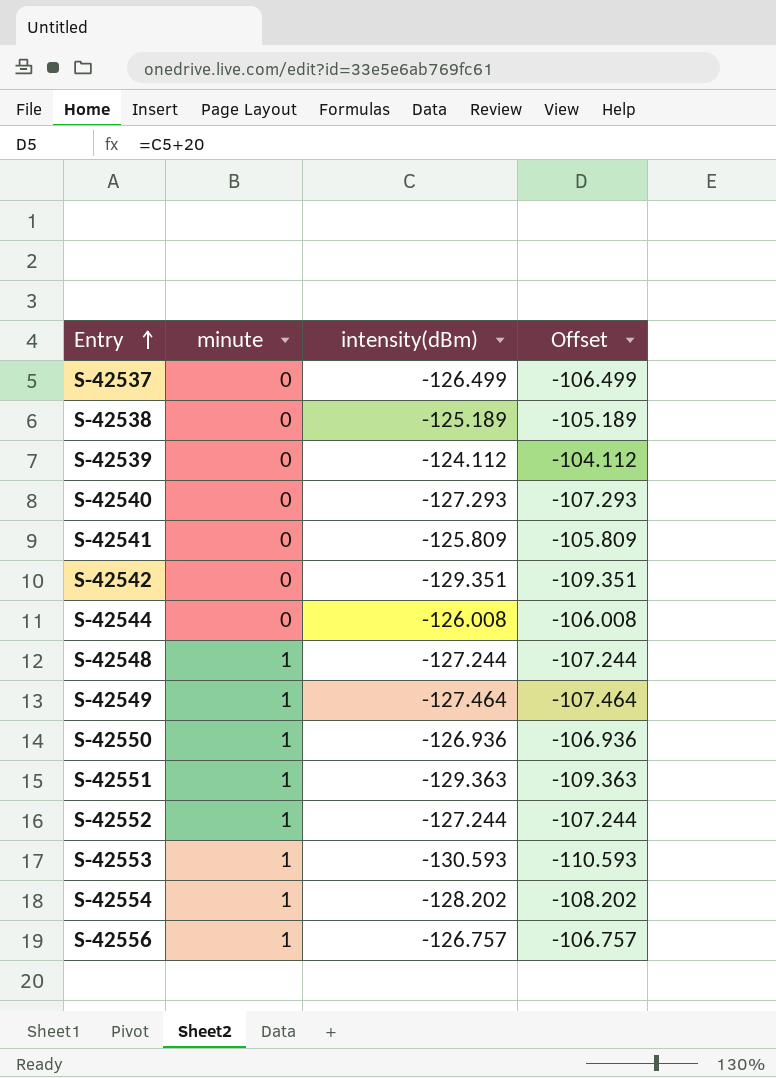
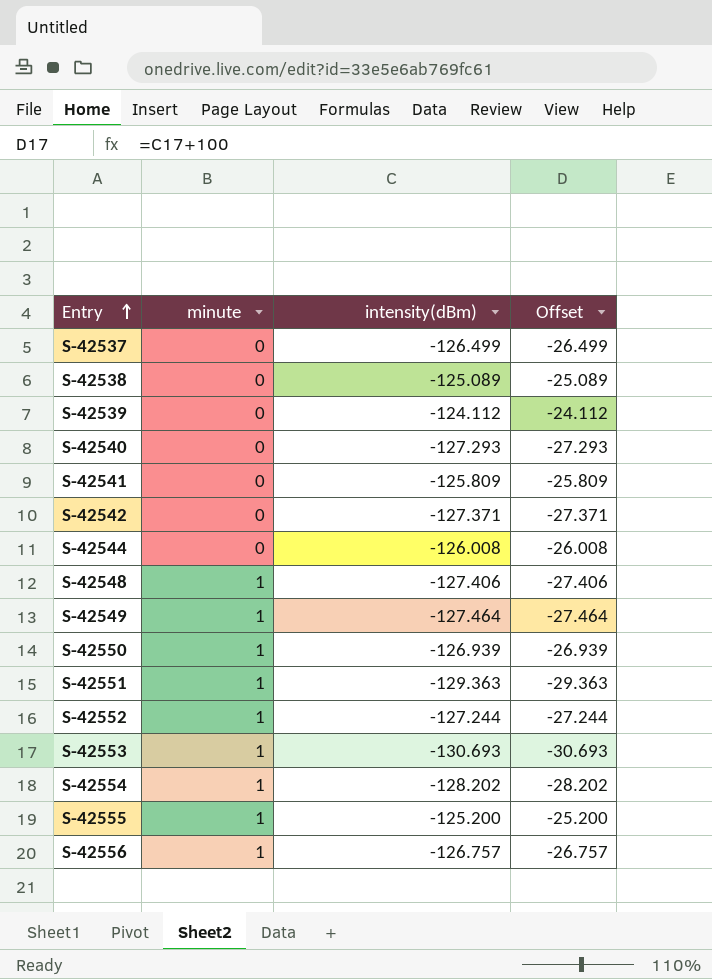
column Offset | formula: [intensity(dBm)] + 20 -> [intensity(dBm)] + 100
S-42538 | intensity(dBm): -125.189 -> -125.089
S-42542 | intensity(dBm): -129.351 -> -127.371
S-42548 | intensity(dBm): -127.244 -> -127.406
S-42550 | intensity(dBm): -126.936 -> -126.939
S-42553 | intensity(dBm): -130.593 -> -130.693
row S-42555: none -> 1 | -125.200 | -25.200

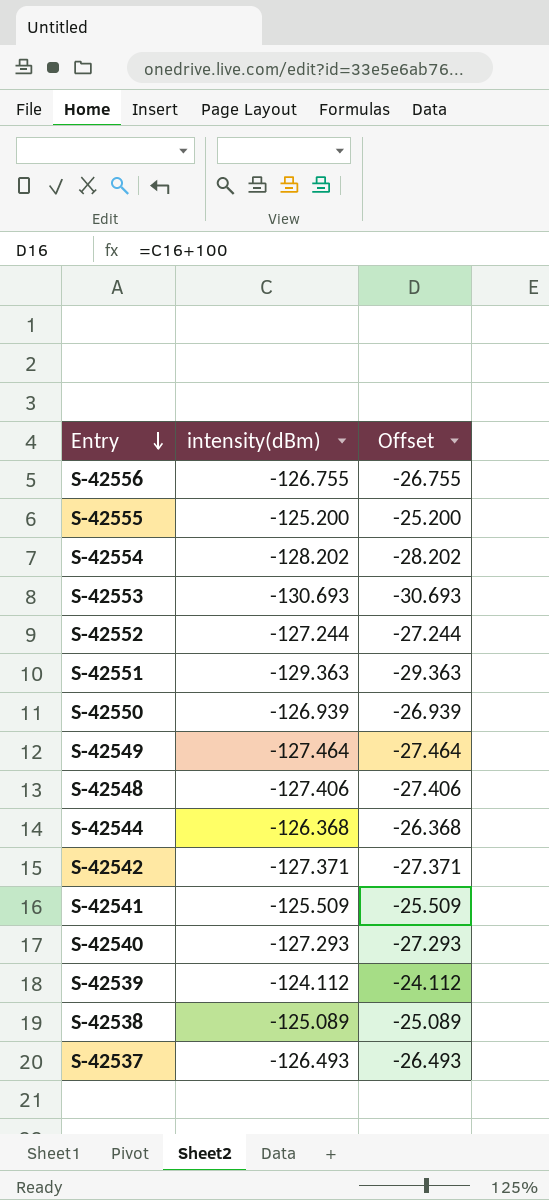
row order: Entry ascending -> Entry descending
column minute | position: 2 -> none
S-42556 | intensity(dBm): -126.757 -> -126.755
S-42556 | Offset: -26.757 -> -26.755
S-42544 | intensity(dBm): -126.008 -> -126.368
S-42544 | Offset: -26.008 -> -26.368
S-42541 | intensity(dBm): -125.809 -> -125.509
S-42541 | Offset: -25.809 -> -25.509
S-42537 | intensity(dBm): -126.499 -> -126.493
S-42537 | Offset: -26.499 -> -26.493

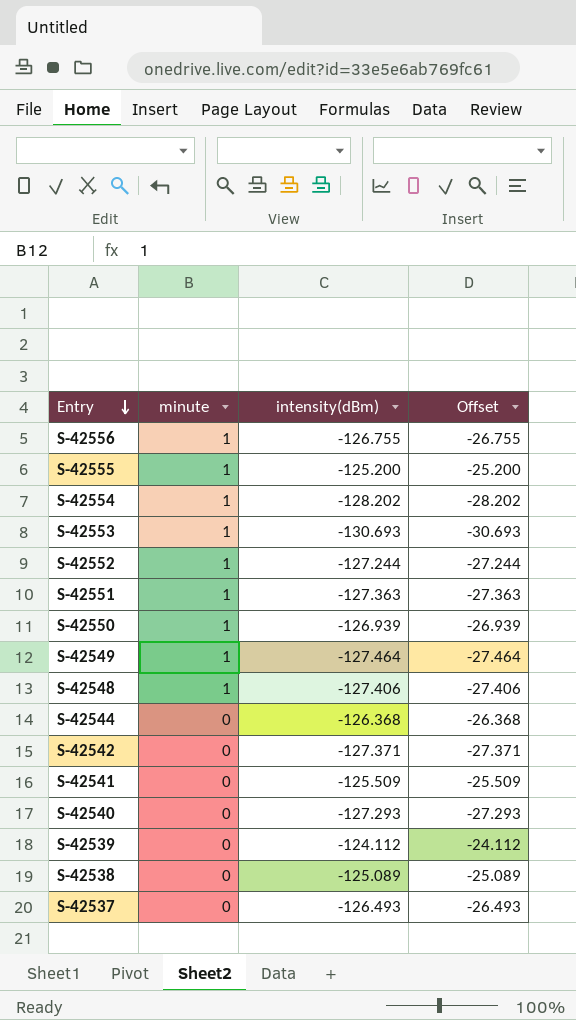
column minute | position: none -> 2
S-42551 | intensity(dBm): -129.363 -> -127.363
S-42551 | Offset: -29.363 -> -27.363

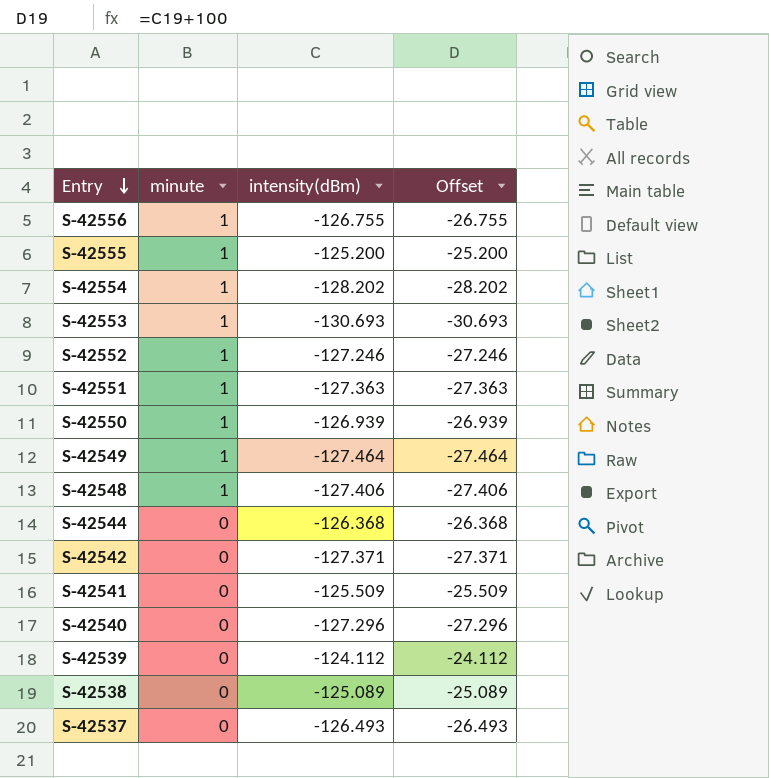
S-42552 | intensity(dBm): -127.244 -> -127.246
S-42552 | Offset: -27.244 -> -27.246
S-42540 | intensity(dBm): -127.293 -> -127.296
S-42540 | Offset: -27.293 -> -27.296

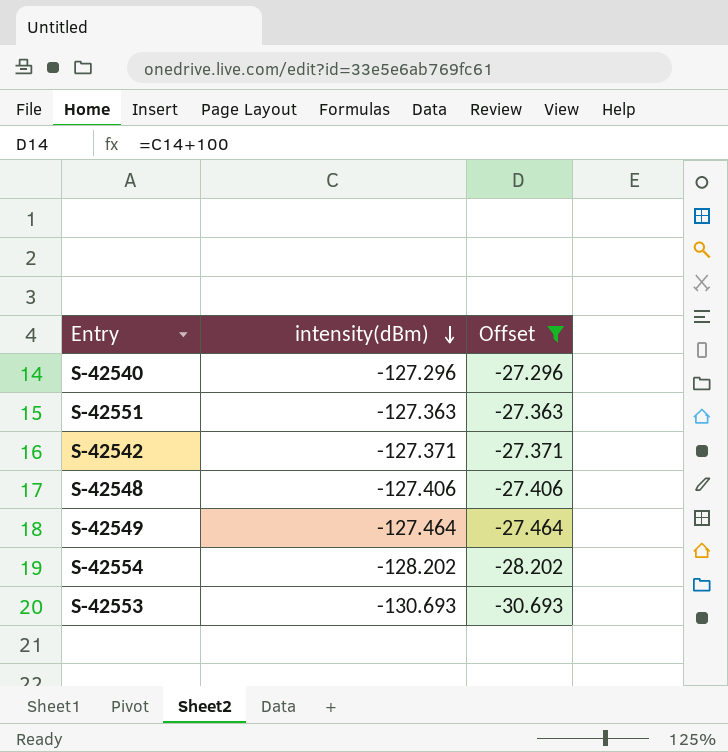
filter: none -> Offset <= -27.296
row order: Entry descending -> intensity(dBm) descending
column minute | position: 2 -> none

